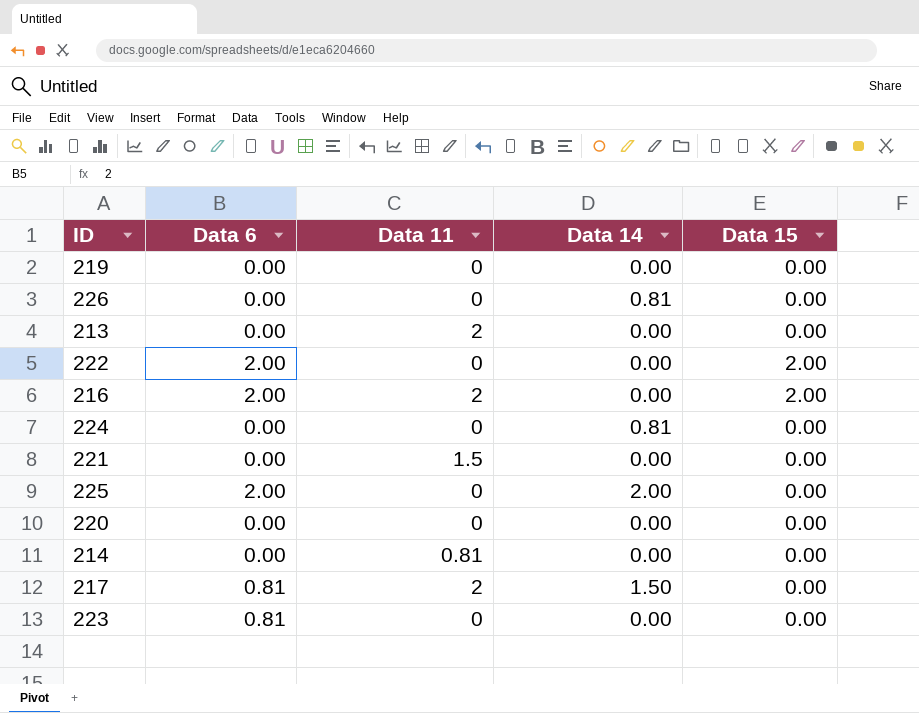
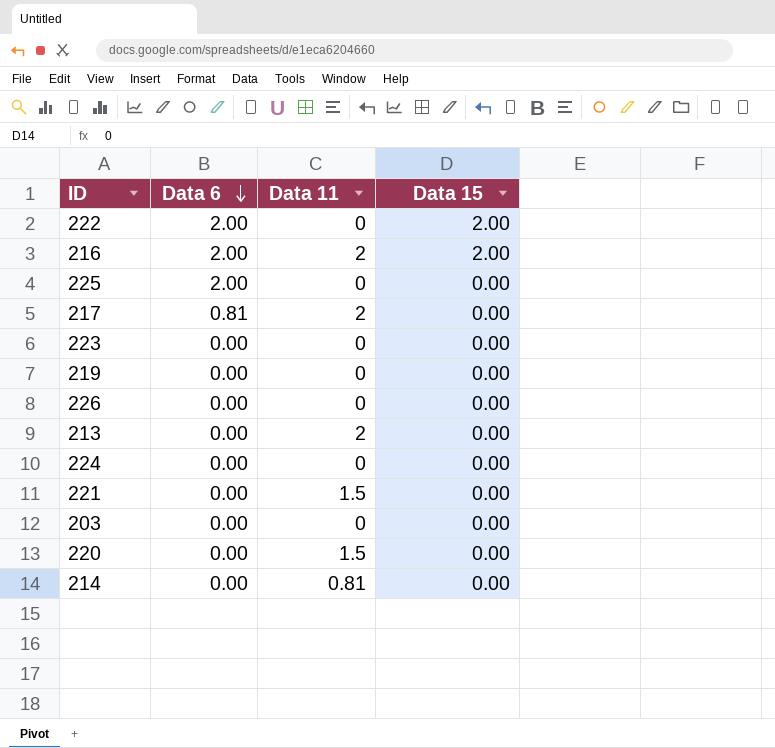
row order: none -> Data 6 descending
column Data 14 | position: 4 -> none
223 | Data 6: 0.81 -> 0.00
row 203: none -> 0.00 | 0 | 0.00
220 | Data 11: 0 -> 1.5

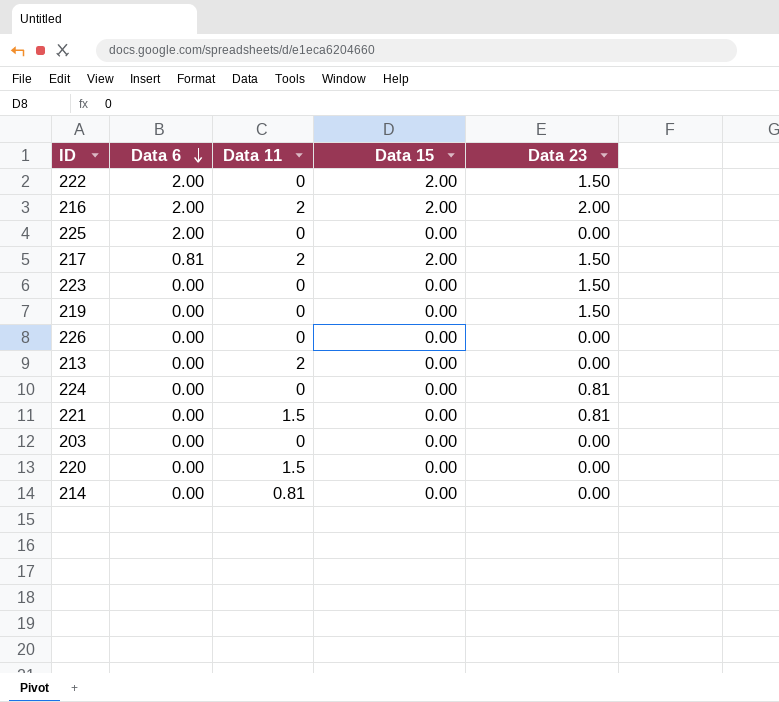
column Data 23 | position: none -> 5
217 | Data 15: 0.00 -> 2.00

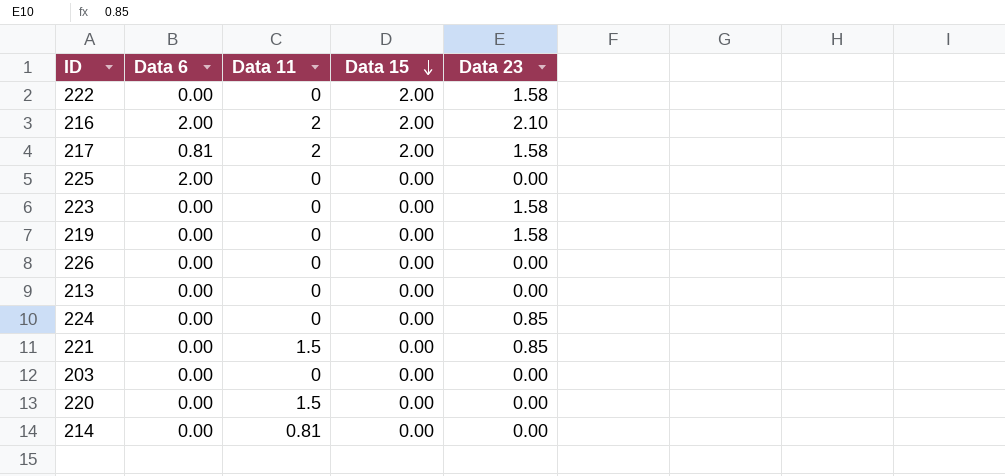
row order: Data 6 descending -> Data 15 descending
222 | Data 6: 2.00 -> 0.00
222 | Data 23: 1.50 -> 1.58
216 | Data 23: 2.00 -> 2.10
217 | Data 23: 1.50 -> 1.58
223 | Data 23: 1.50 -> 1.58
219 | Data 23: 1.50 -> 1.58
213 | Data 11: 2 -> 0
224 | Data 23: 0.81 -> 0.85
221 | Data 23: 0.81 -> 0.85

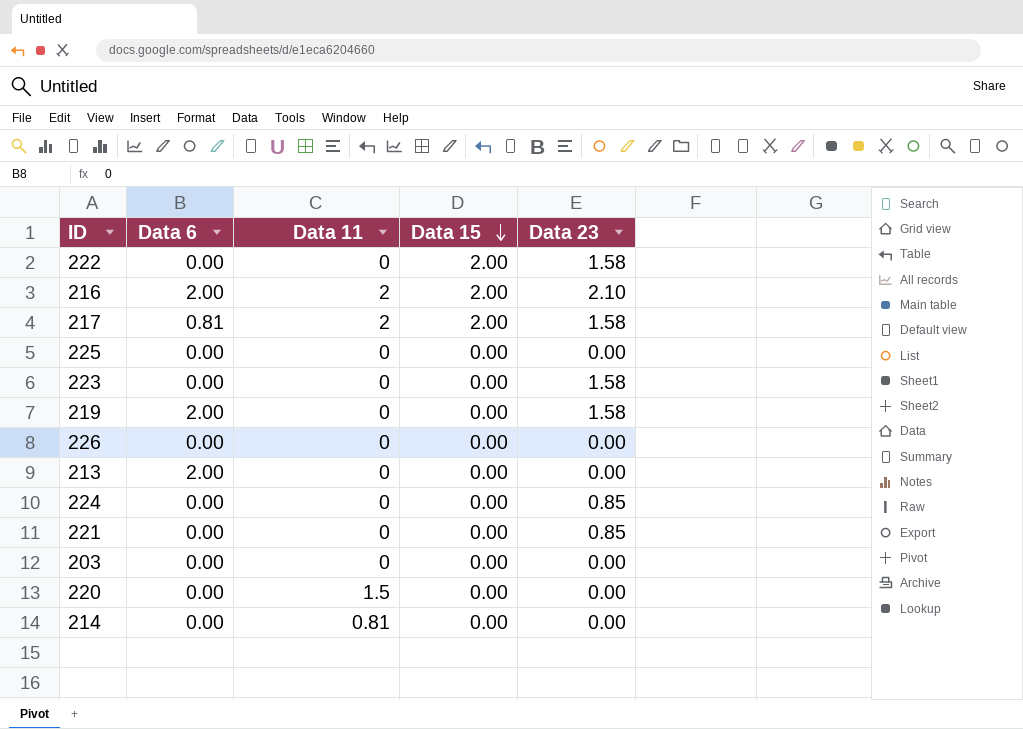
225 | Data 6: 2.00 -> 0.00
219 | Data 6: 0.00 -> 2.00
213 | Data 6: 0.00 -> 2.00
221 | Data 11: 1.5 -> 0

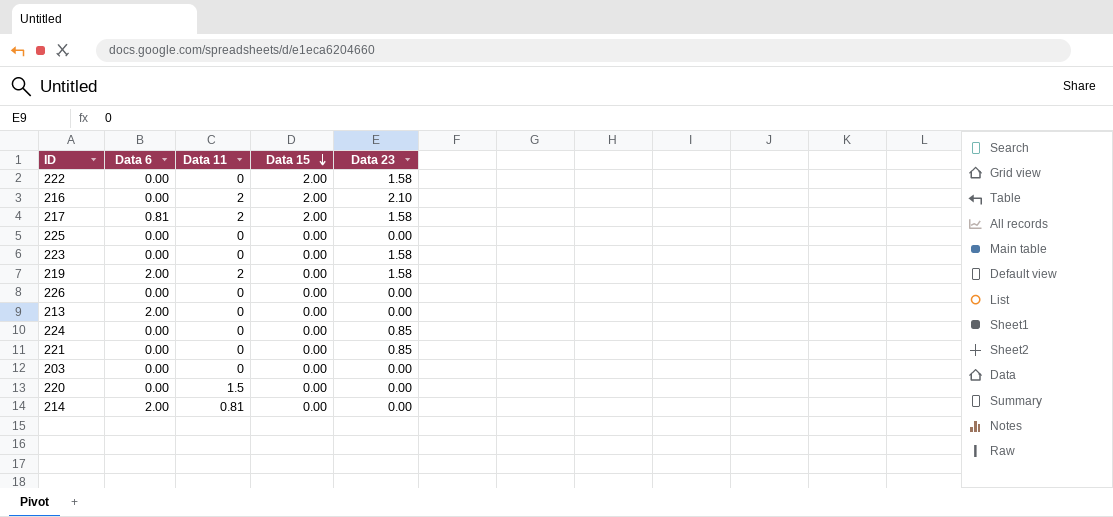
216 | Data 6: 2.00 -> 0.00
219 | Data 11: 0 -> 2
214 | Data 6: 0.00 -> 2.00

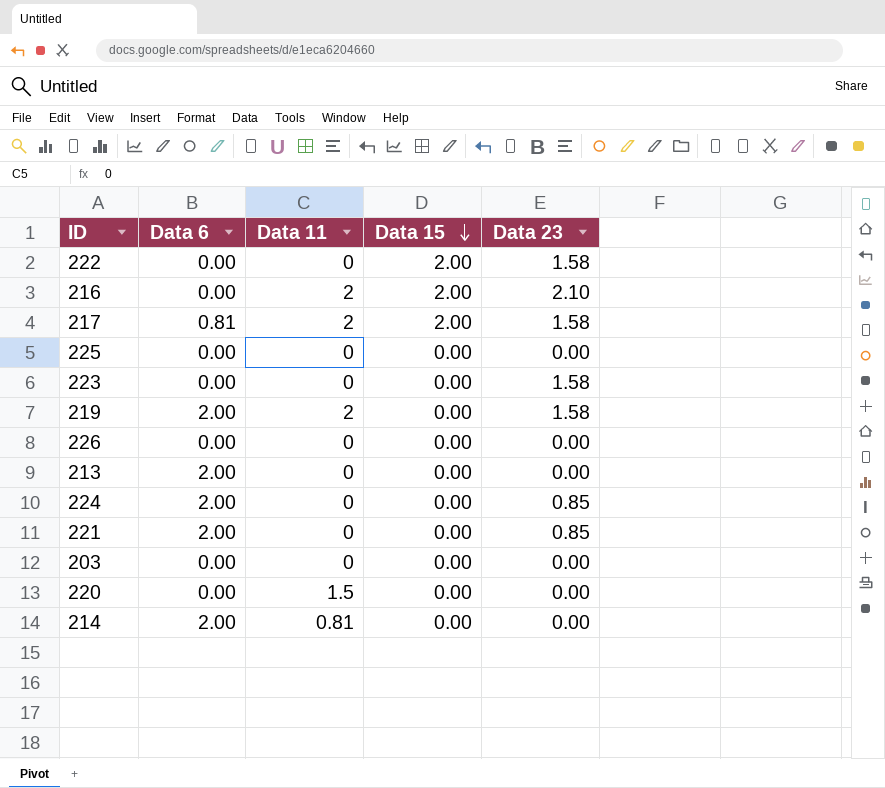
224 | Data 6: 0.00 -> 2.00
221 | Data 6: 0.00 -> 2.00

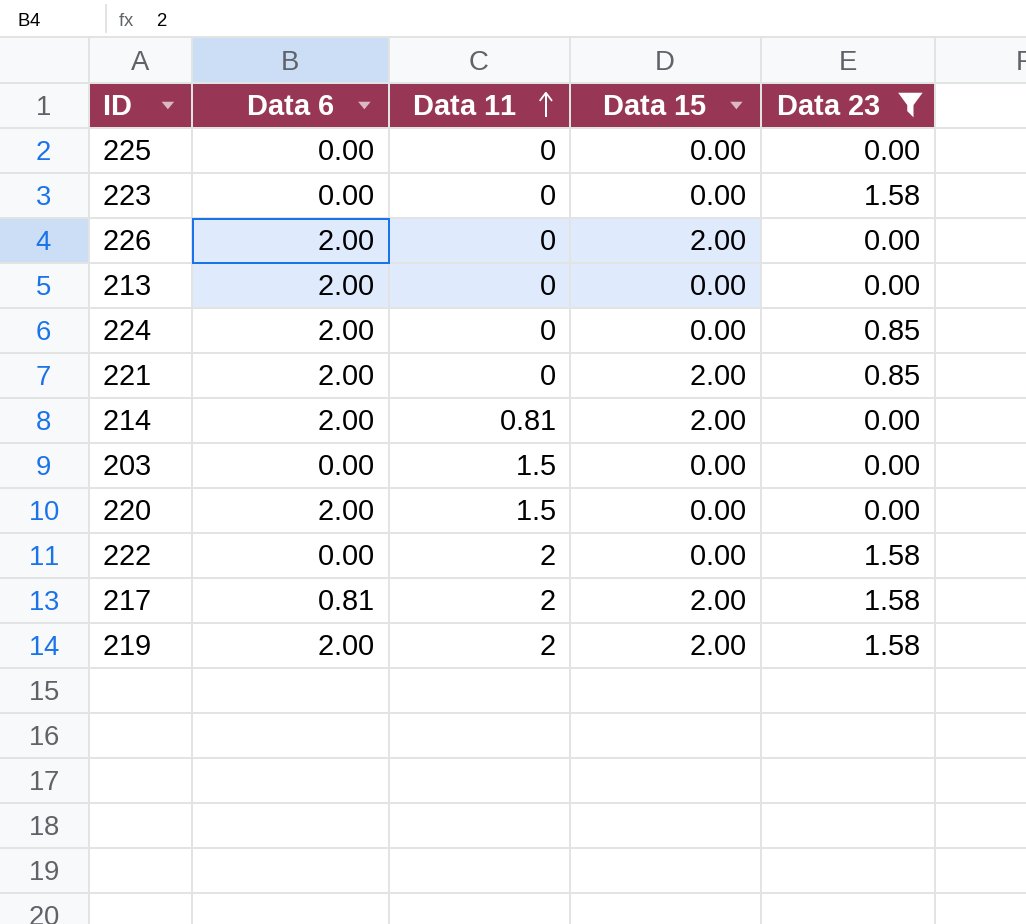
filter: none -> Data 23 != 2.10
row order: Data 15 descending -> Data 11 ascending
226 | Data 6: 0.00 -> 2.00
226 | Data 15: 0.00 -> 2.00
221 | Data 15: 0.00 -> 2.00
214 | Data 15: 0.00 -> 2.00
203 | Data 11: 0 -> 1.5
220 | Data 6: 0.00 -> 2.00
222 | Data 11: 0 -> 2
222 | Data 15: 2.00 -> 0.00
219 | Data 15: 0.00 -> 2.00

